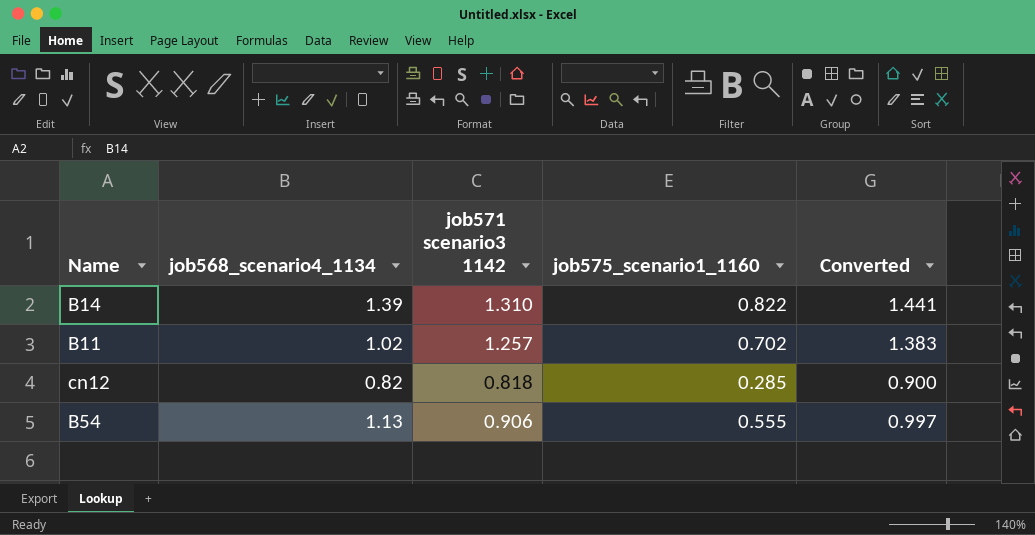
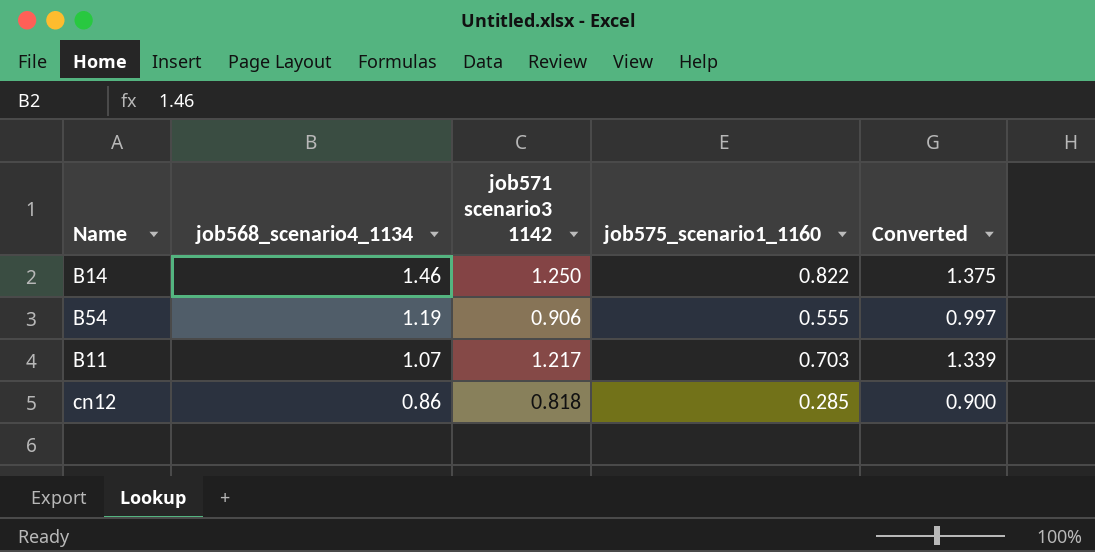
row order: none -> job568_scenario4_1134 descending
B14 | job568_scenario4_1134: 1.39 -> 1.46
B14 | job571 scenario3 1142: 1.310 -> 1.250
B14 | Converted: 1.441 -> 1.375
B54 | job568_scenario4_1134: 1.13 -> 1.19
B11 | job568_scenario4_1134: 1.02 -> 1.07
B11 | job571 scenario3 1142: 1.257 -> 1.217
B11 | job575_scenario1_1160: 0.702 -> 0.703
B11 | Converted: 1.383 -> 1.339
cn12 | job568_scenario4_1134: 0.82 -> 0.86

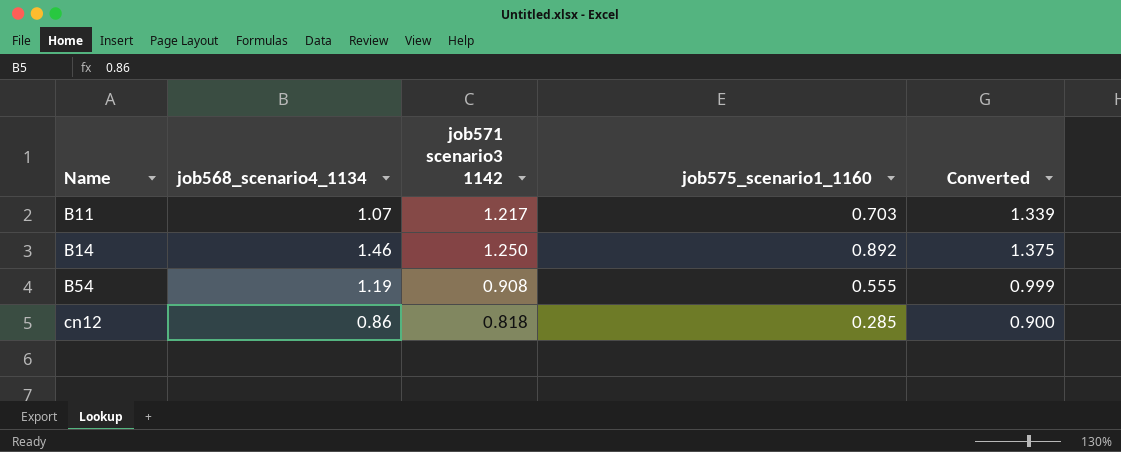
row order: job568_scenario4_1134 descending -> Name ascending
B14 | job575_scenario1_1160: 0.822 -> 0.892
B54 | job571 scenario3 1142: 0.906 -> 0.908
B54 | Converted: 0.997 -> 0.999

